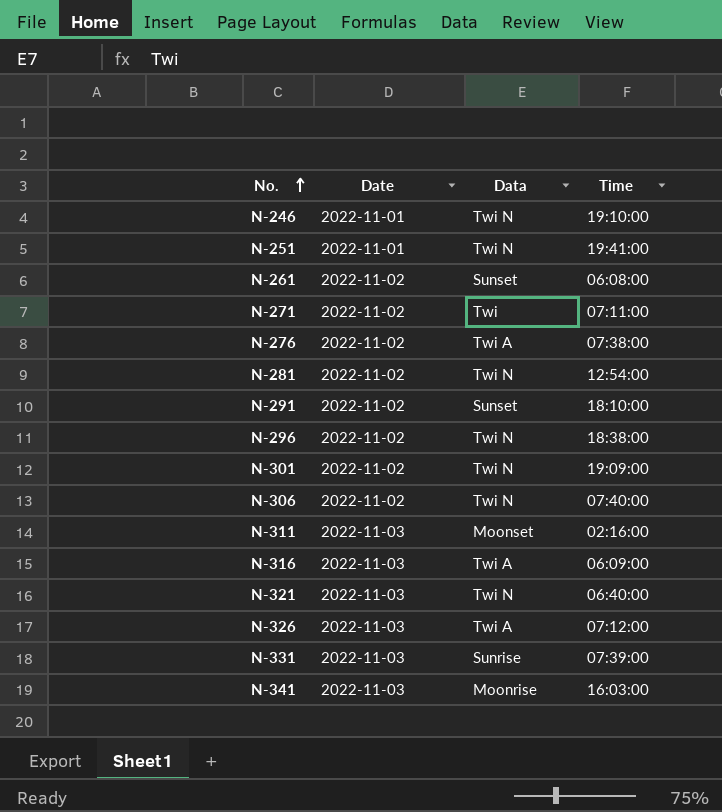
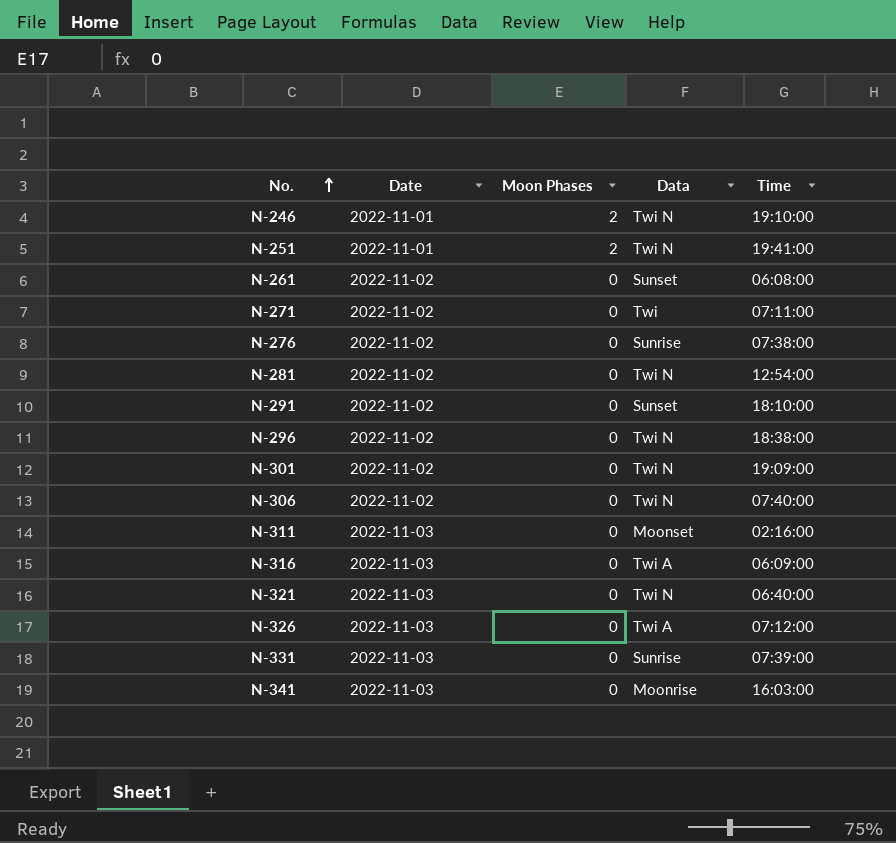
column Moon Phases | position: none -> 3
N-276 | Data: Twi A -> Sunrise

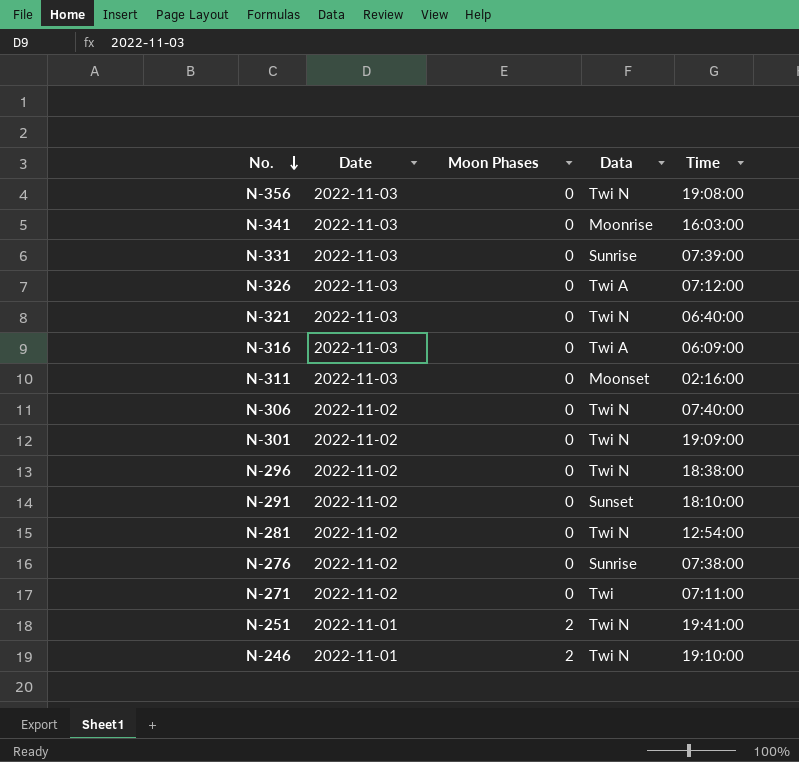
row order: No. ascending -> No. descending
row N-261: 2022-11-02 | 0 | Sunset | 06:08:00 -> none
row N-356: none -> 2022-11-03 | 0 | Twi N | 19:08:00

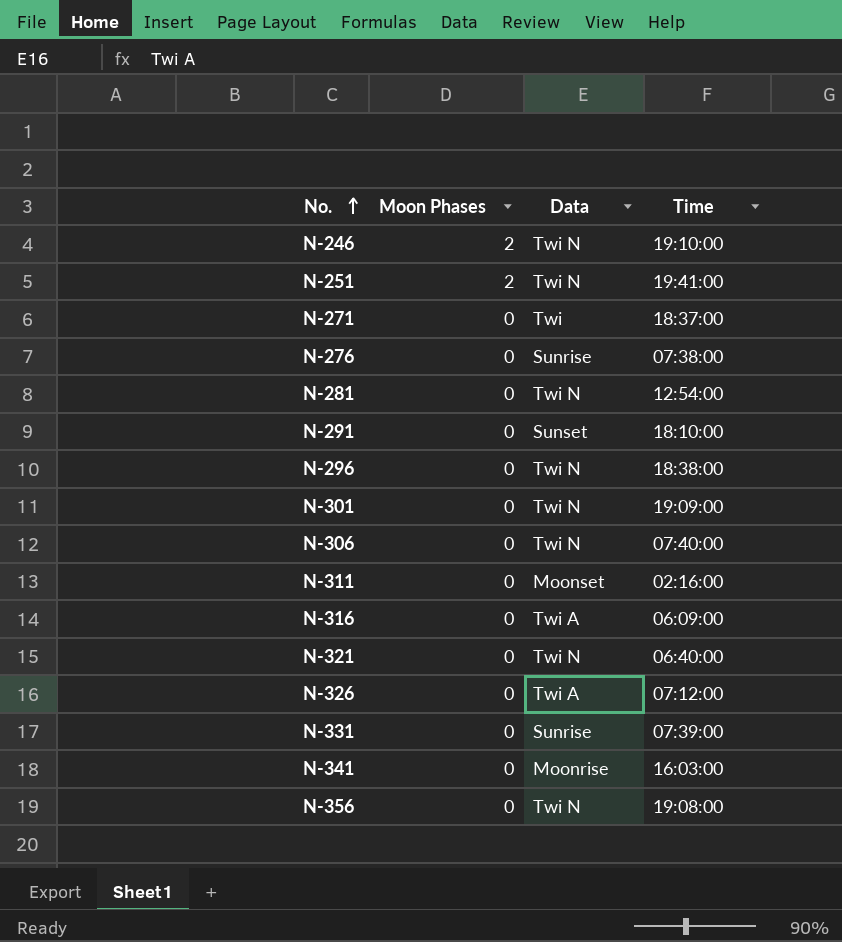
row order: No. descending -> No. ascending
column Date | position: 2 -> none
N-271 | Time: 07:11:00 -> 18:37:00

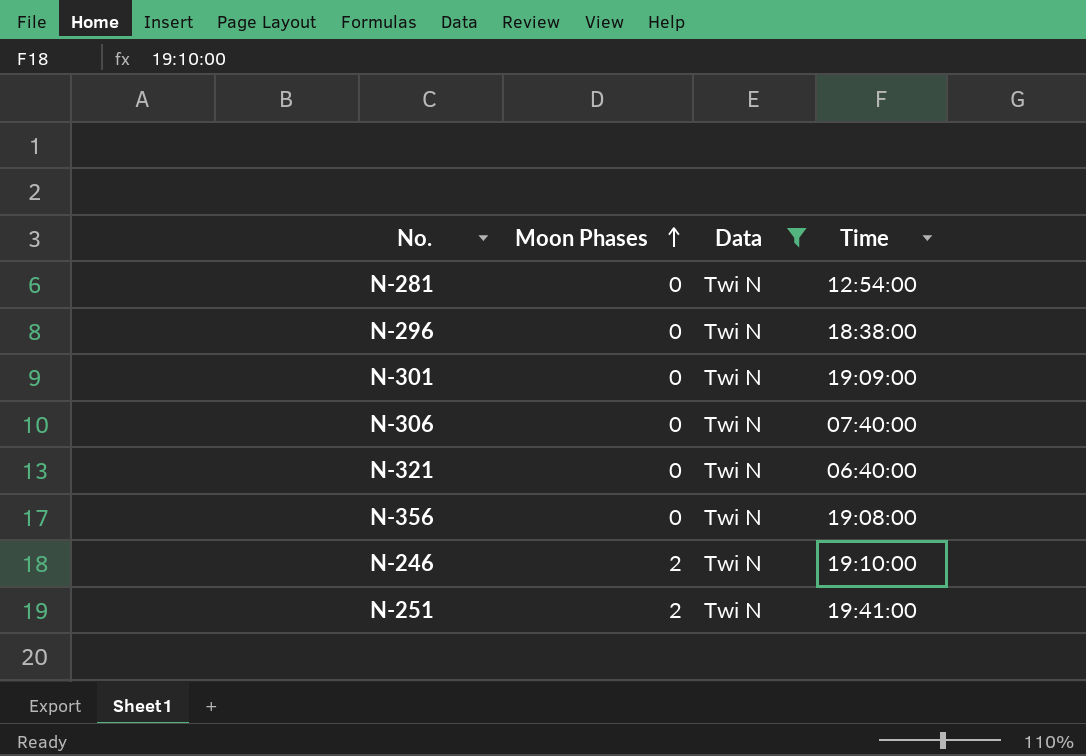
filter: none -> Data = Twi N
row order: No. ascending -> Moon Phases ascending

